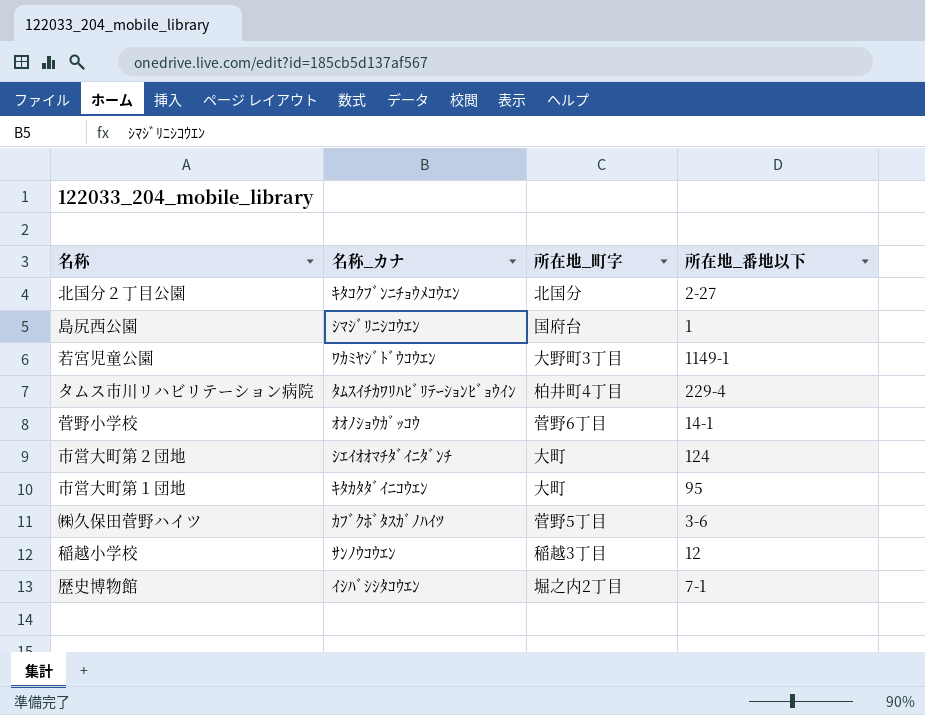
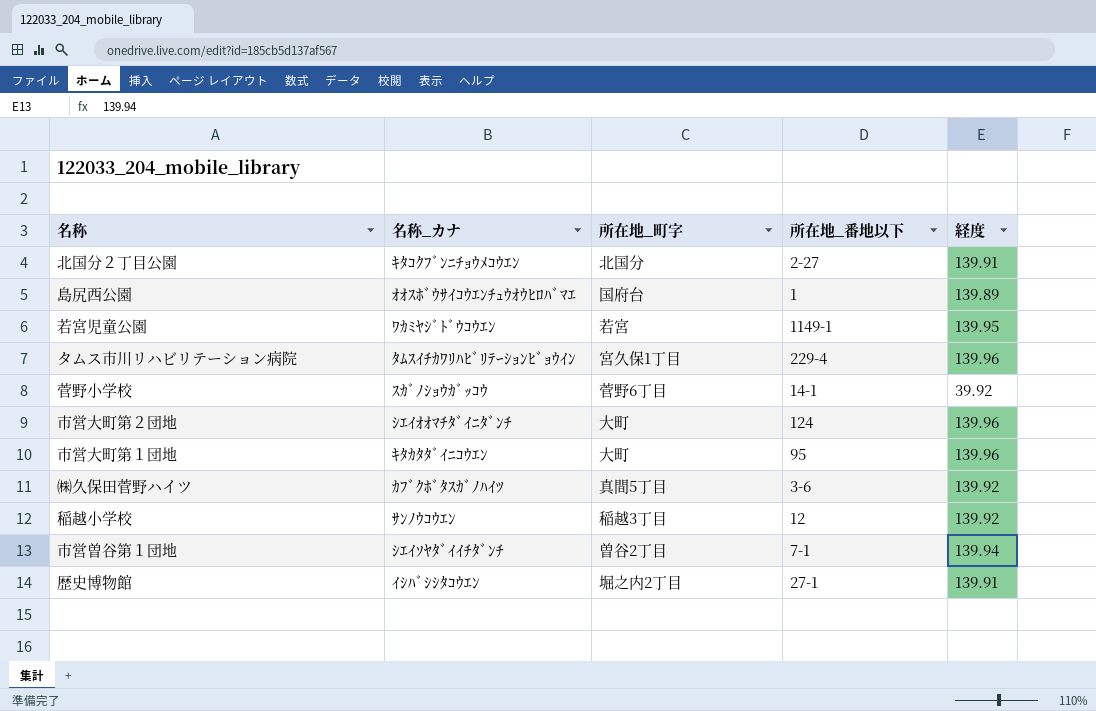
column 経度 | position: none -> 5
島尻西公園 | 名称_カナ: ｼﾏｼﾞﾘﾆｼｺｳｴﾝ -> ｵｵｽﾎﾞｳｻｲｺｳｴﾝﾁｭｳｵｳﾋﾛﾊﾞﾏｴ
若宮児童公園 | 所在地_町字: 大野町3丁目 -> 若宮
タムス市川リハビリテーション病院 | 所在地_町字: 柏井町4丁目 -> 宮久保1丁目
菅野小学校 | 名称_カナ: ｵｵﾉｼｮｳｶﾞｯｺｳ -> ｽｶﾞﾉｼｮｳｶﾞｯｺｳ
㈱久保田菅野ハイツ | 所在地_町字: 菅野5丁目 -> 真間5丁目
row 市営曽谷第１団地: none -> ｼｴｲｿﾔﾀﾞｲｲﾁﾀﾞﾝﾁ | 曽谷2丁目 | 7-1 | 139.94
歴史博物館 | 所在地_番地以下: 7-1 -> 27-1

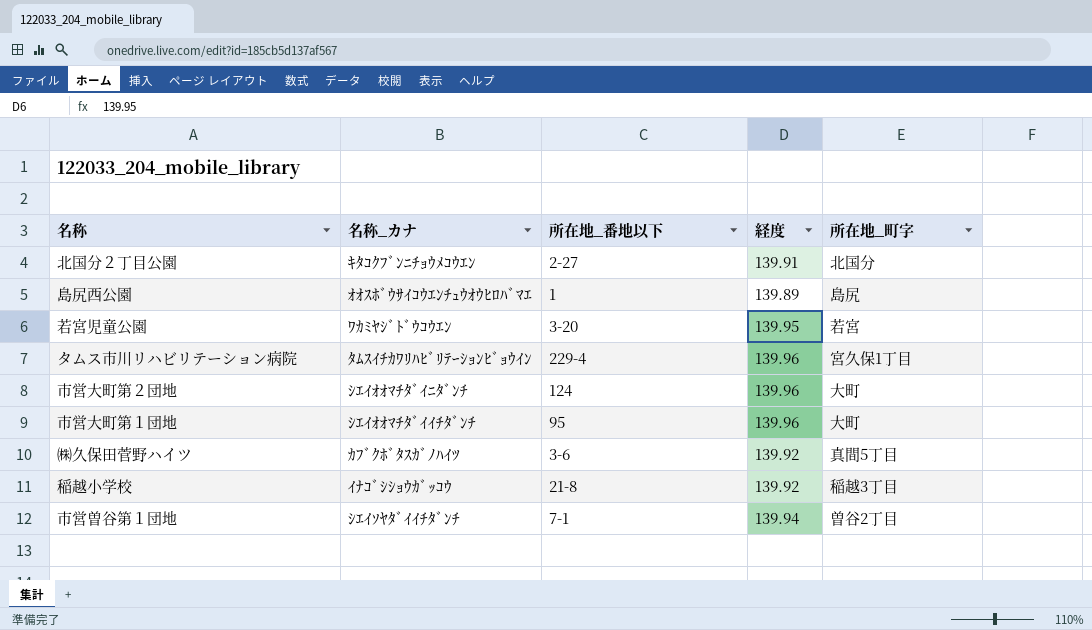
column 所在地_町字 | position: 3 -> 5
row 菅野小学校: ｽｶﾞﾉｼｮｳｶﾞｯｺｳ | 菅野6丁目 | 14-1 | 39.92 -> none
row 歴史博物館: ｲｼﾊﾞｼｼﾀｺｳｴﾝ | 堀之内2丁目 | 27-1 | 139.91 -> none
島尻西公園 | 所在地_町字: 国府台 -> 島尻
若宮児童公園 | 所在地_番地以下: 1149-1 -> 3-20
市営大町第１団地 | 名称_カナ: ｷﾀｶﾀﾀﾞｲﾆｺｳｴﾝ -> ｼｴｲｵｵﾏﾁﾀﾞｲｲﾁﾀﾞﾝﾁ
稲越小学校 | 名称_カナ: ｻﾝﾉｳｺｳｴﾝ -> ｲﾅｺﾞｼｼｮｳｶﾞｯｺｳ
稲越小学校 | 所在地_番地以下: 12 -> 21-8

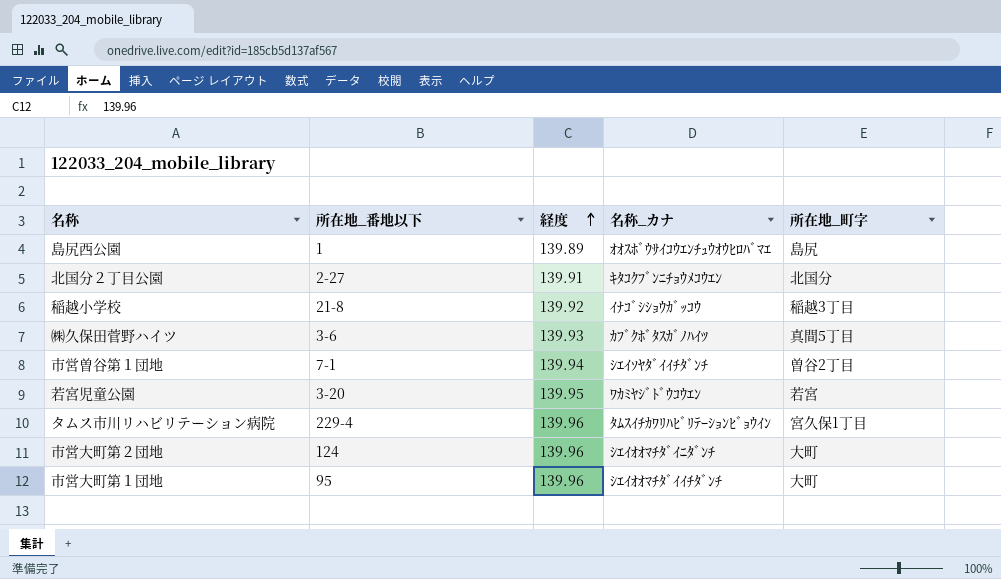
row order: none -> 経度 ascending
column 名称_カナ | position: 2 -> 4
㈱久保田菅野ハイツ | 経度: 139.92 -> 139.93

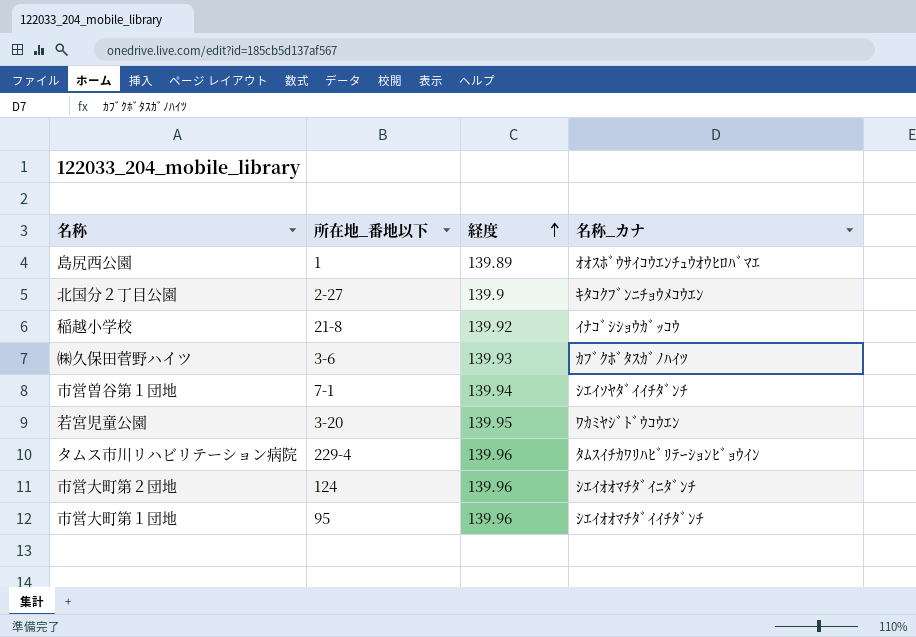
column 所在地_町字 | position: 5 -> none
北国分２丁目公園 | 経度: 139.91 -> 139.9

